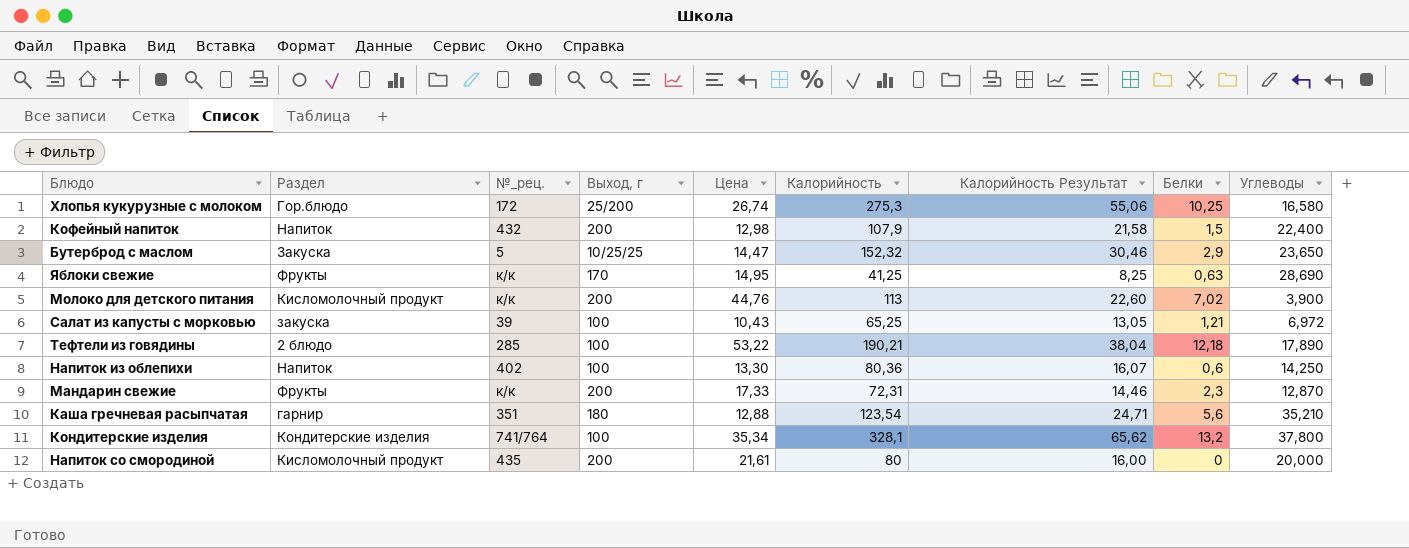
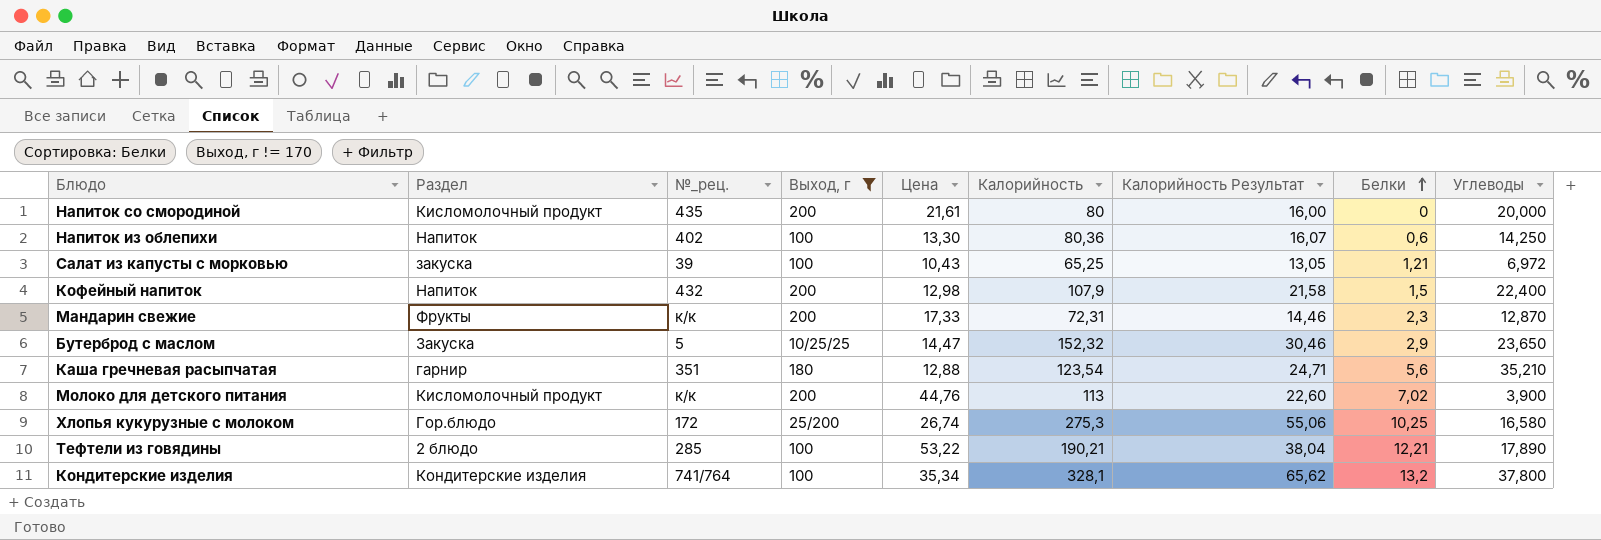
filter: none -> Выход, г != 170
row order: none -> Белки ascending
Тефтели из говядины | Белки: 12,18 -> 12,21

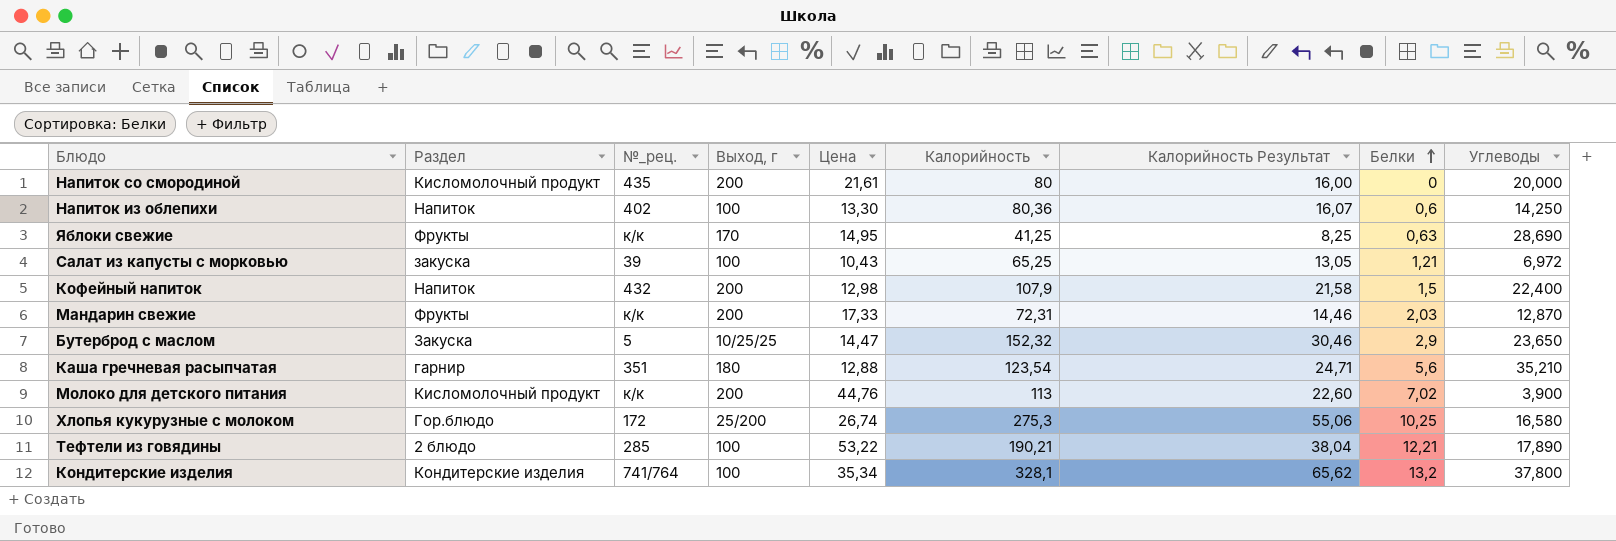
filter: Выход, г != 170 -> none
Мандарин свежие | Белки: 2,3 -> 2,03

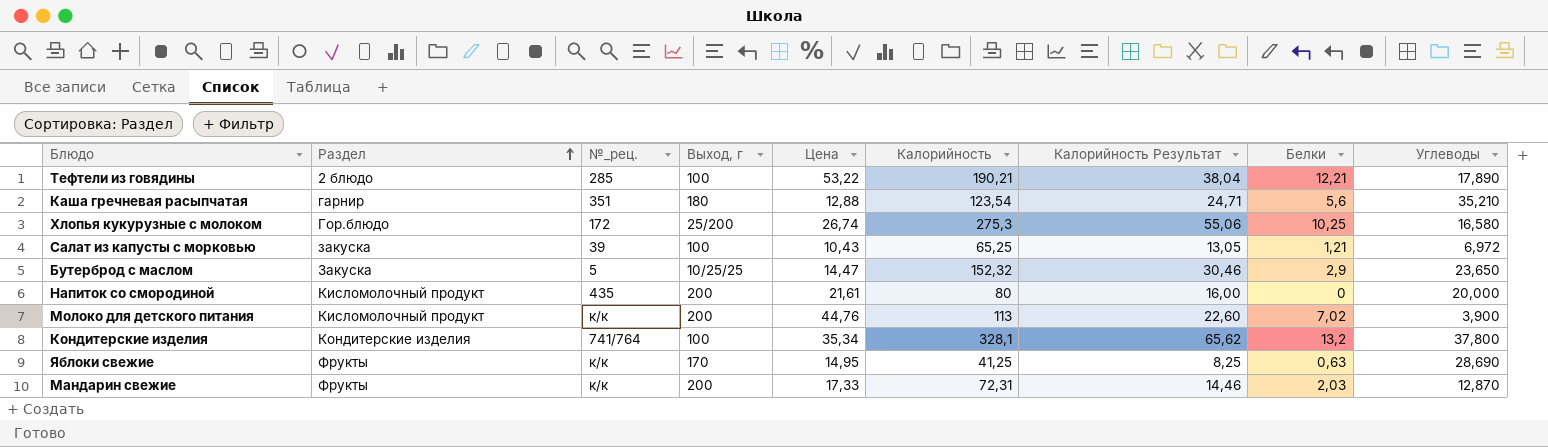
row order: Белки ascending -> Раздел ascending
row Напиток из облепихи: Напиток | 402 | 100 | 13,30 | 80,36 | 16,07 | 0,6 | 14,250 -> none
row Кофейный напиток: Напиток | 432 | 200 | 12,98 | 107,9 | 21,58 | 1,5 | 22,400 -> none

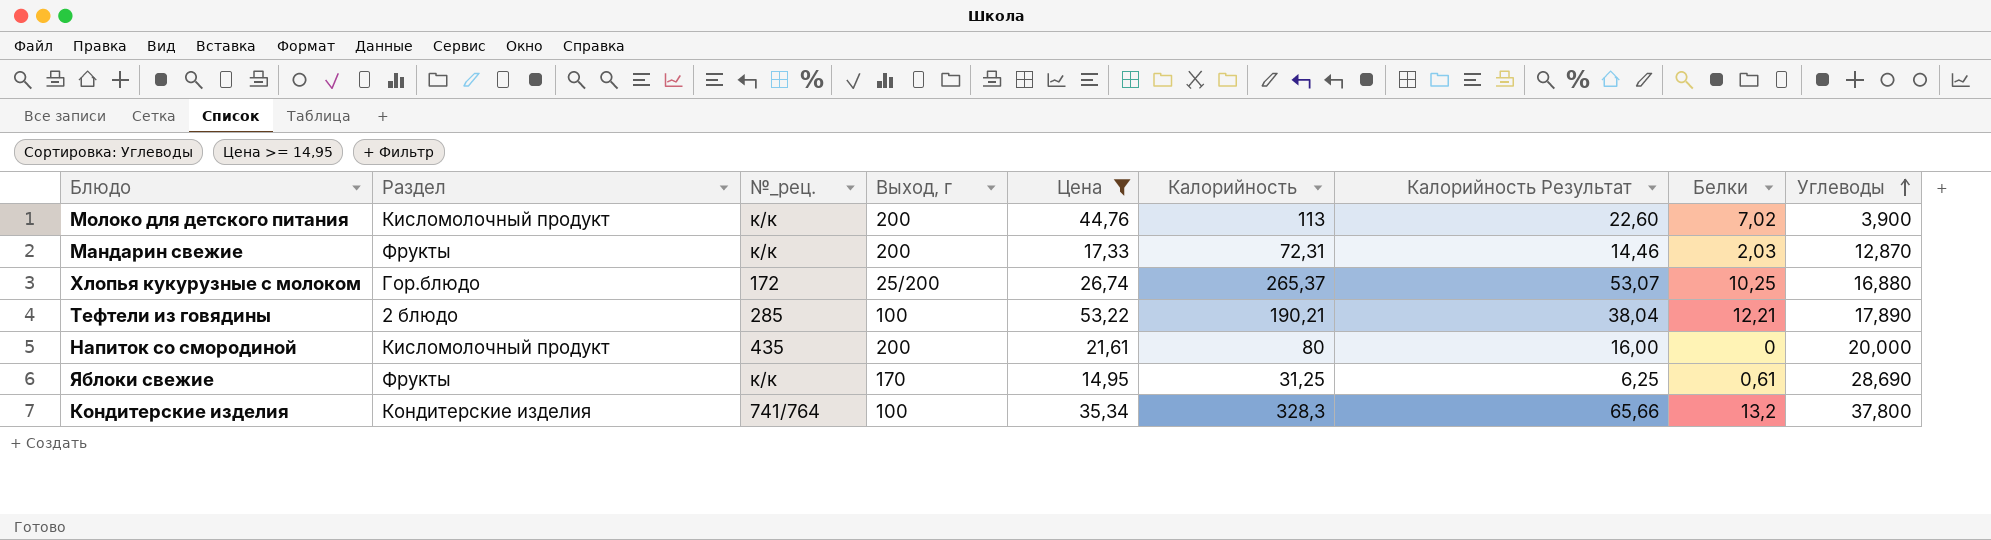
filter: none -> Цена >= 14,95
row order: Раздел ascending -> Углеводы ascending
Хлопья кукурузные с молоком | Калорийность: 275,3 -> 265,37
Хлопья кукурузные с молоком | Калорийность Результат: 55,06 -> 53,07
Хлопья кукурузные с молоком | Углеводы: 16,580 -> 16,880
Яблоки свежие | Калорийность: 41,25 -> 31,25
Яблоки свежие | Калорийность Результат: 8,25 -> 6,25
Яблоки свежие | Белки: 0,63 -> 0,61
Кондитерские изделия | Калорийность: 328,1 -> 328,3
Кондитерские изделия | Калорийность Результат: 65,62 -> 65,66

